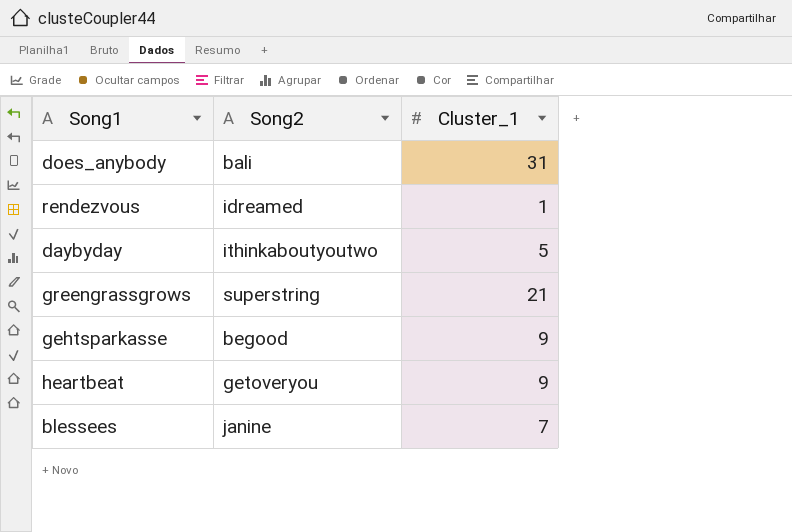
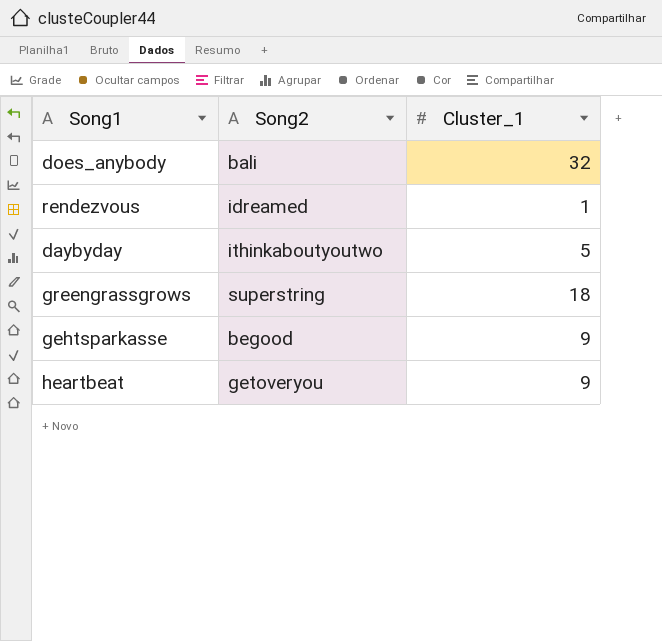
row blessees: janine | 7 -> none
does_anybody | Cluster_1: 31 -> 32
greengrassgrows | Cluster_1: 21 -> 18

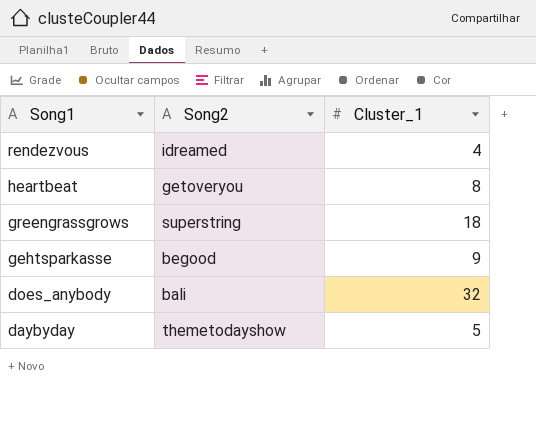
row order: none -> Song1 descending
rendezvous | Cluster_1: 1 -> 4
heartbeat | Cluster_1: 9 -> 8
daybyday | Song2: ithinkaboutyoutwo -> themetodayshow

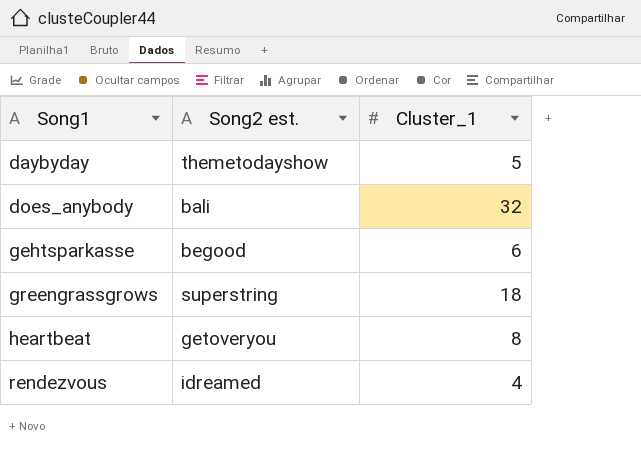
row order: Song1 descending -> Song1 ascending
column name: Song2 -> Song2 est.
gehtsparkasse | Cluster_1: 9 -> 6

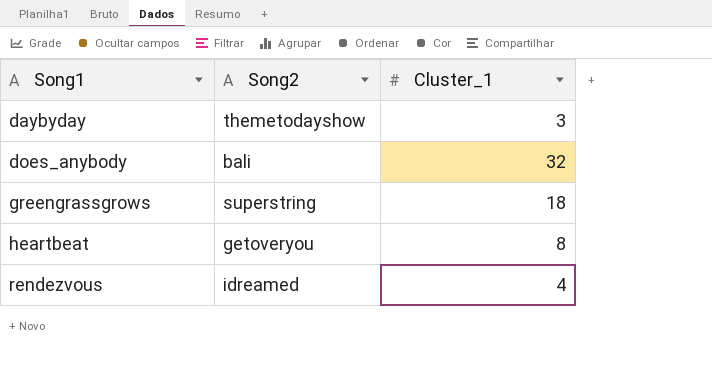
column name: Song2 est. -> Song2
row gehtsparkasse: begood | 6 -> none
daybyday | Cluster_1: 5 -> 3

